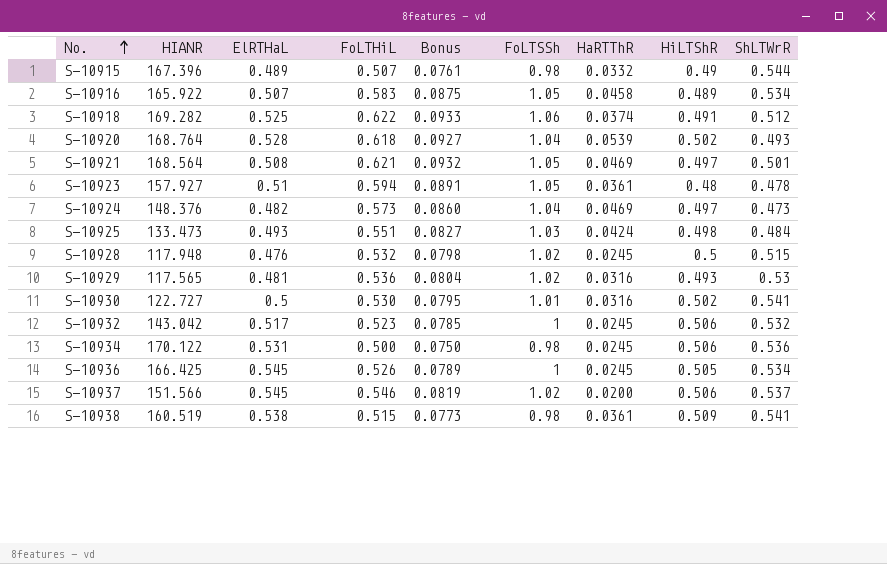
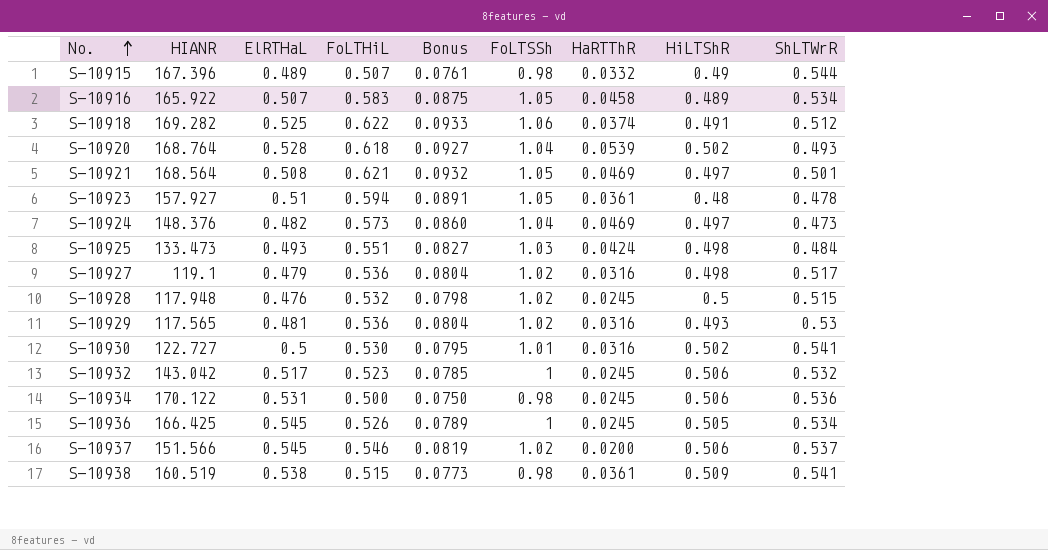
row S-10927: none -> 119.1 | 0.479 | 0.536 | 0.0804 | 1.02 | 0.0316 | 0.498 | 0.517

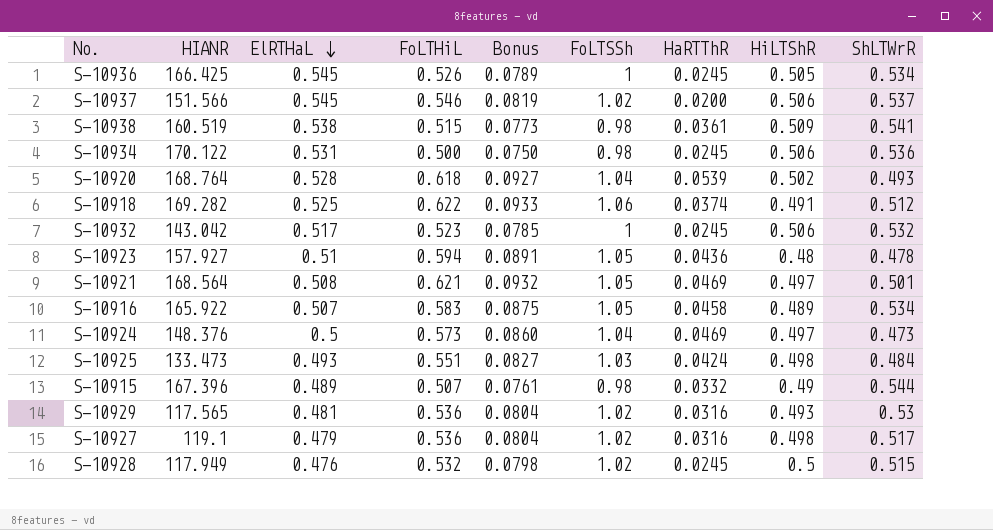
row order: No. ascending -> ElRTHaL descending
row S-10930: 122.727 | 0.5 | 0.530 | 0.0795 | 1.01 | 0.0316 | 0.502 | 0.541 -> none
S-10923 | HaRTThR: 0.0361 -> 0.0436
S-10924 | ElRTHaL: 0.482 -> 0.5
S-10928 | HIANR: 117.948 -> 117.949

